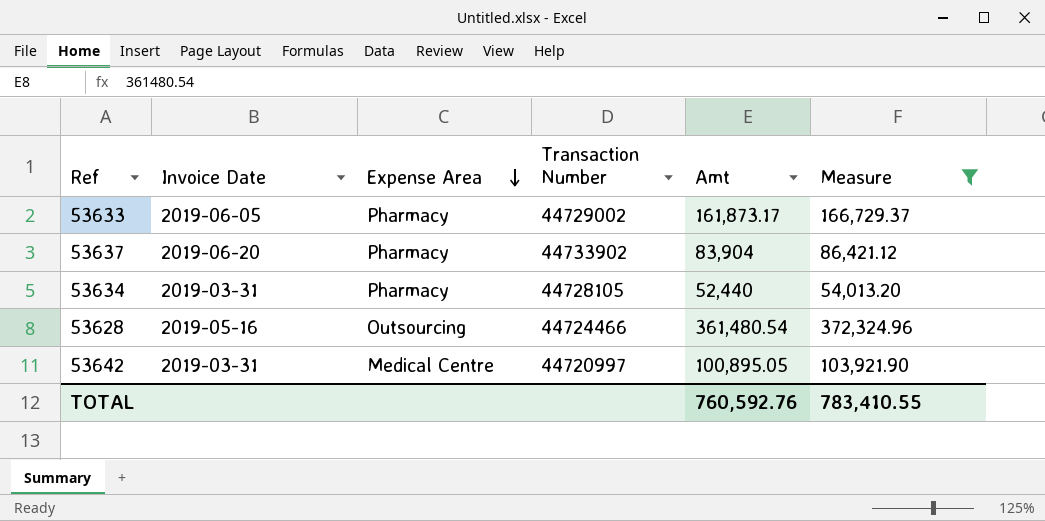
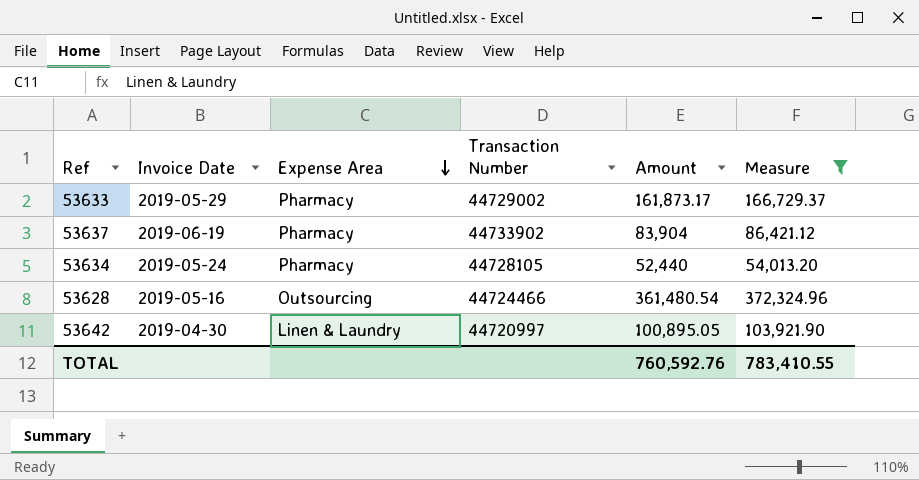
column name: Amt -> Amount
53633 | Invoice Date: 2019-06-05 -> 2019-05-29
53637 | Invoice Date: 2019-06-20 -> 2019-06-19
53634 | Invoice Date: 2019-03-31 -> 2019-05-24
53642 | Invoice Date: 2019-03-31 -> 2019-04-30
53642 | Expense Area: Medical Centre -> Linen & Laundry

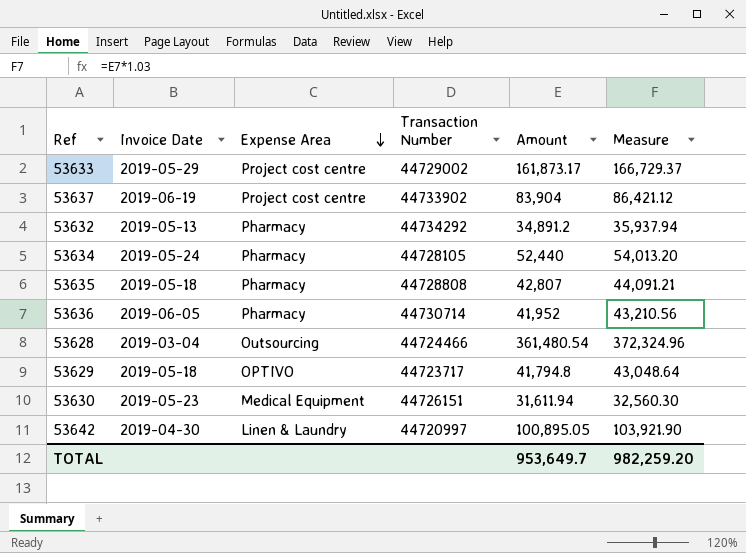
filter: Measure >= 54,013.20 -> none
53633 | Expense Area: Pharmacy -> Project cost centre
53637 | Expense Area: Pharmacy -> Project cost centre
53628 | Invoice Date: 2019-05-16 -> 2019-03-04
TOTAL | Amount: 760,592.76 -> 953,649.7
TOTAL | Measure: 783,410.55 -> 982,259.20

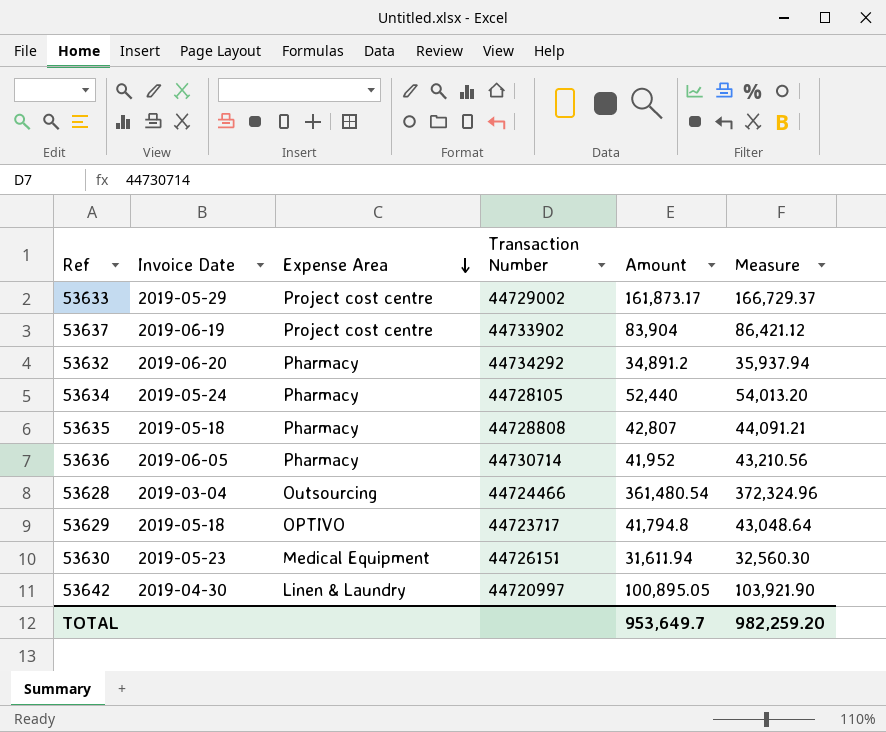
53632 | Invoice Date: 2019-05-13 -> 2019-06-20

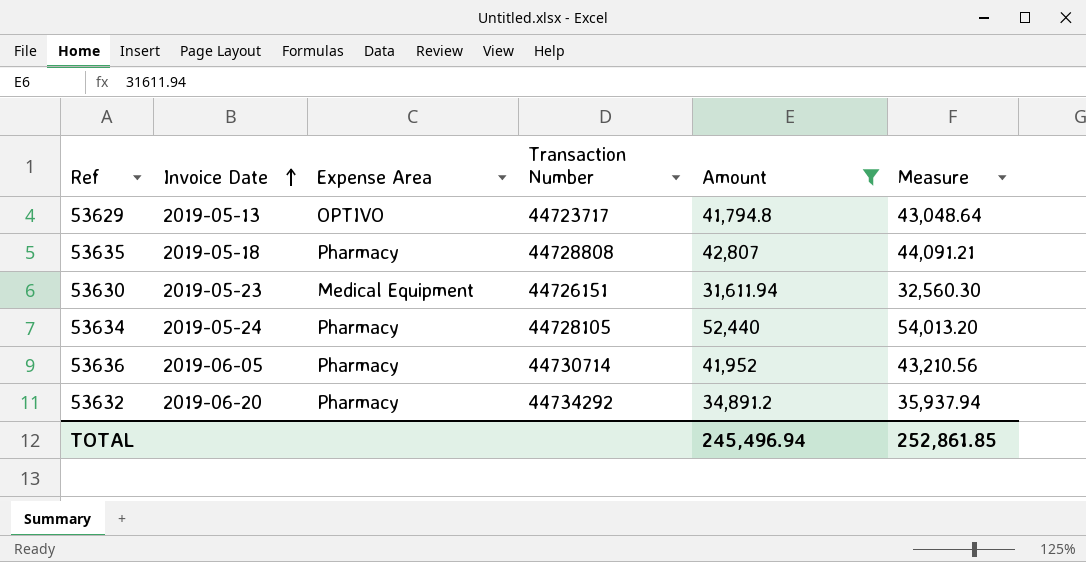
filter: none -> Amount <= 52,440
row order: Expense Area descending -> Invoice Date ascending
53629 | Invoice Date: 2019-05-18 -> 2019-05-13
TOTAL | Amount: 953,649.7 -> 245,496.94
TOTAL | Measure: 982,259.20 -> 252,861.85

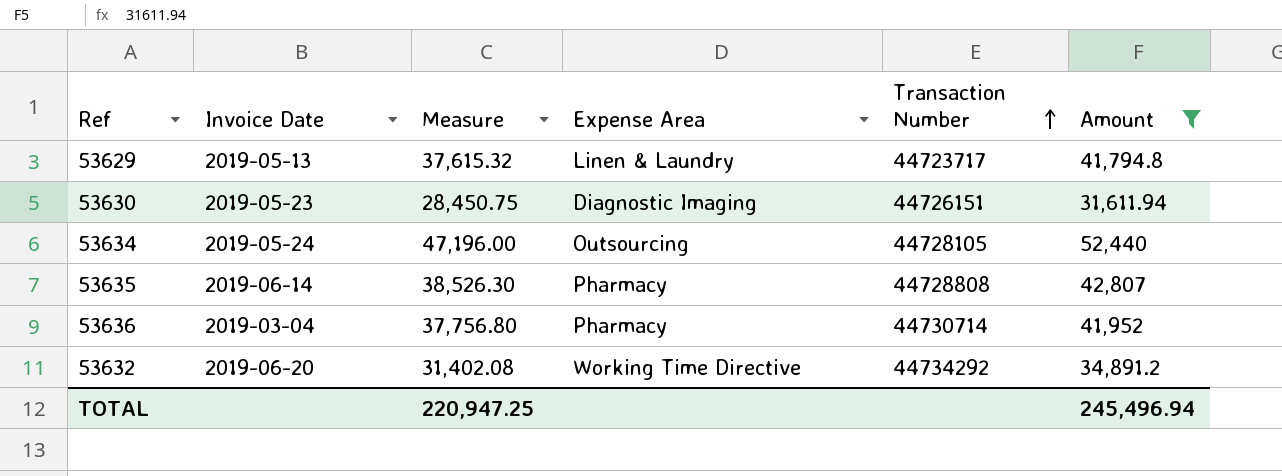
row order: Invoice Date ascending -> Transaction Number ascending
column Measure | formula: [Amount] * 1.03 -> [Amount] * 0.9
column Measure | position: 6 -> 3
53629 | Expense Area: OPTIVO -> Linen & Laundry
53630 | Expense Area: Medical Equipment -> Diagnostic Imaging
53634 | Expense Area: Pharmacy -> Outsourcing
53635 | Invoice Date: 2019-05-18 -> 2019-06-14
53636 | Invoice Date: 2019-06-05 -> 2019-03-04
53632 | Expense Area: Pharmacy -> Working Time Directive
TOTAL | Measure: 252,861.85 -> 220,947.25

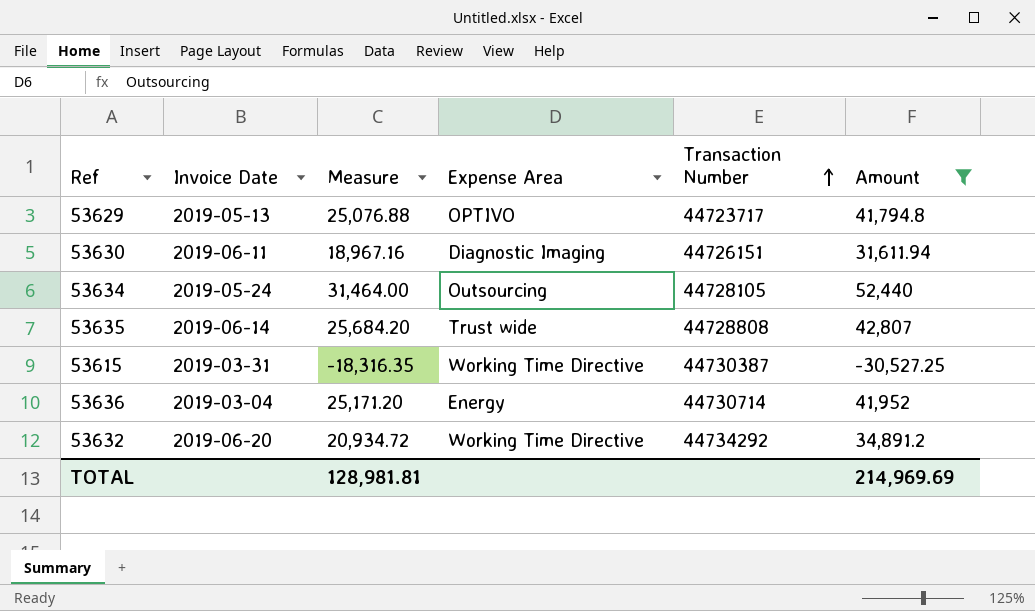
column Measure | formula: [Amount] * 0.9 -> [Amount] * 0.6
53629 | Expense Area: Linen & Laundry -> OPTIVO
53630 | Invoice Date: 2019-05-23 -> 2019-06-11
53635 | Expense Area: Pharmacy -> Trust wide
row 53615: none -> 2019-03-31 | -18,316.35 | Working Time Directive | 44730387 | -30,527.25
53636 | Expense Area: Pharmacy -> Energy
TOTAL | Measure: 220,947.25 -> 128,981.81
TOTAL | Amount: 245,496.94 -> 214,969.69

